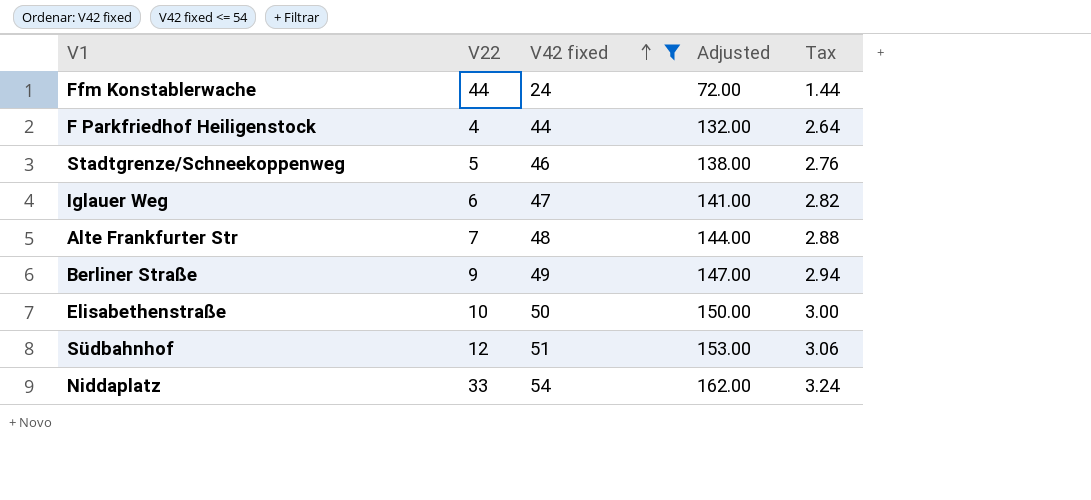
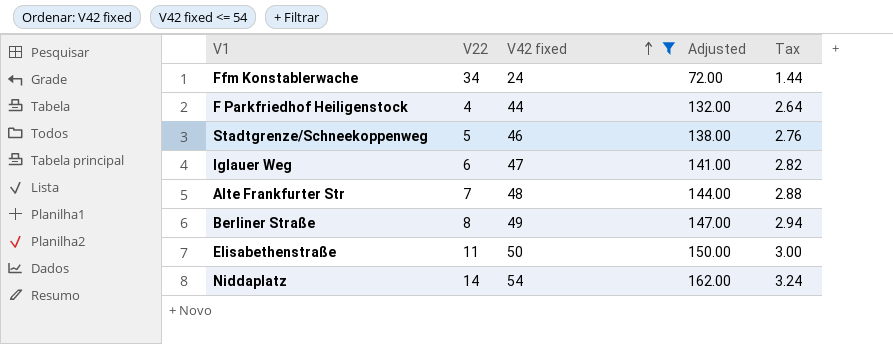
row Südbahnhof: 12 | 51 | 153.00 | 3.06 -> none
Ffm Konstablerwache | V22: 44 -> 34
Berliner Straße | V22: 9 -> 8
Elisabethenstraße | V22: 10 -> 11
Niddaplatz | V22: 33 -> 14

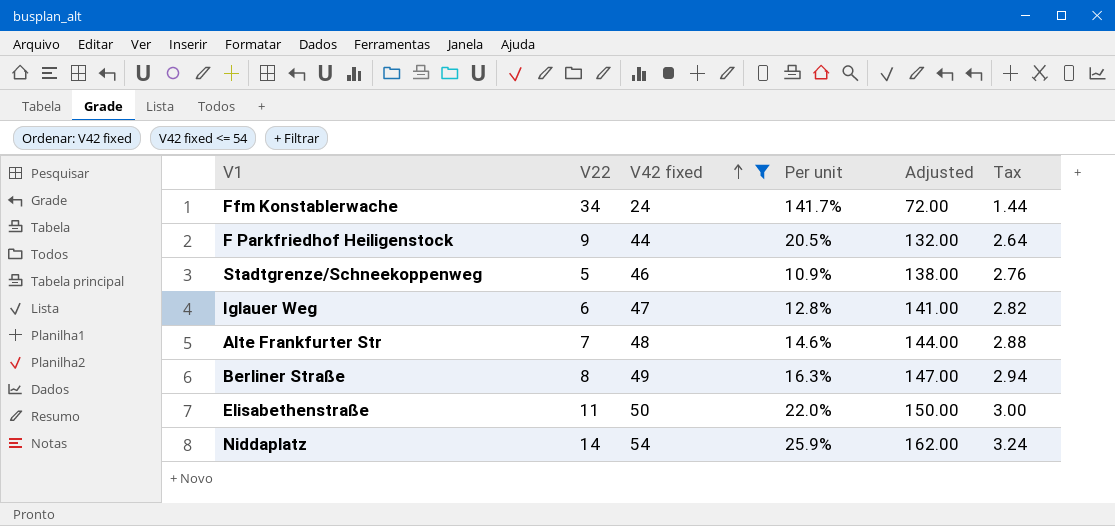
column Per unit | formula: none -> [V22] / [V42 fixed]
F Parkfriedhof Heiligenstock | V22: 4 -> 9

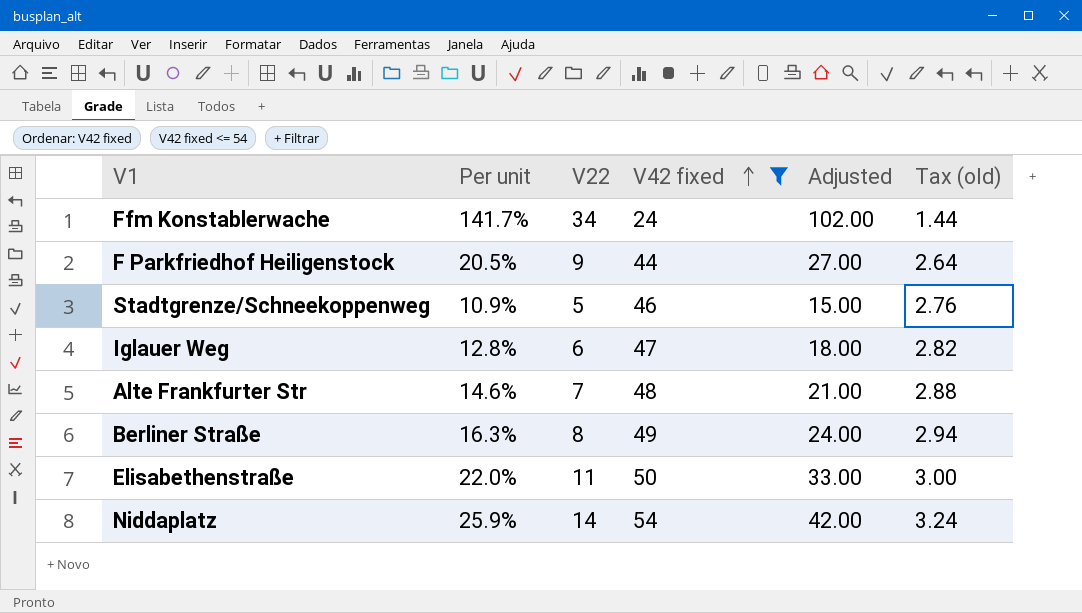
column Per unit | position: 4 -> 2
column Adjusted | formula: [V42 fixed] * 3 -> [V22] * 3
column name: Tax -> Tax (old)

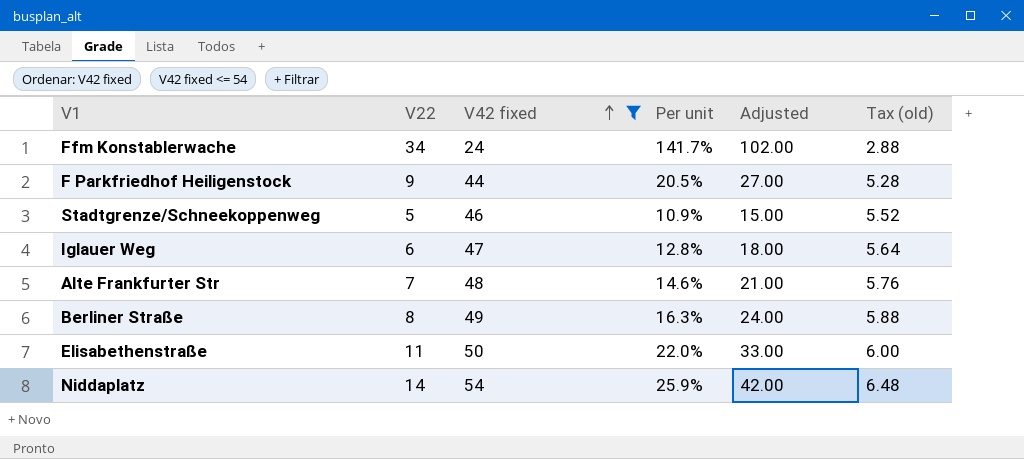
column Per unit | position: 2 -> 4
column Tax (old) | formula: [V42 fixed] * 0.06 -> [V42 fixed] * 0.12

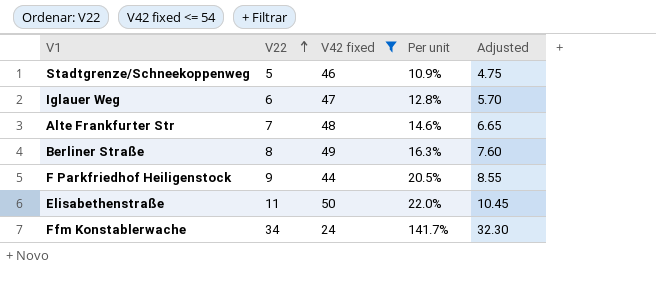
row order: V42 fixed ascending -> V22 ascending
column Tax (old) | formula: [V42 fixed] * 0.12 -> none
column Adjusted | formula: [V22] * 3 -> [V22] * 0.95
row Niddaplatz: 14 | 54 | 25.9% | 42.00 | 6.48 -> none

